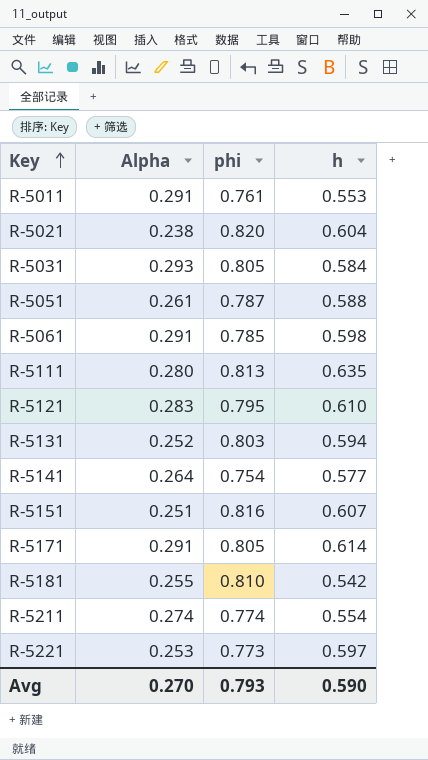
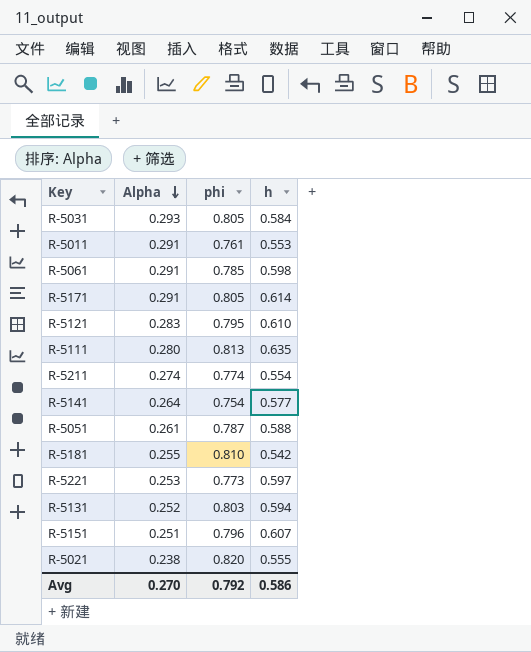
row order: Key ascending -> Alpha descending
R-5151 | phi: 0.816 -> 0.796
R-5021 | h: 0.604 -> 0.555
Avg | phi: 0.793 -> 0.792
Avg | h: 0.590 -> 0.586

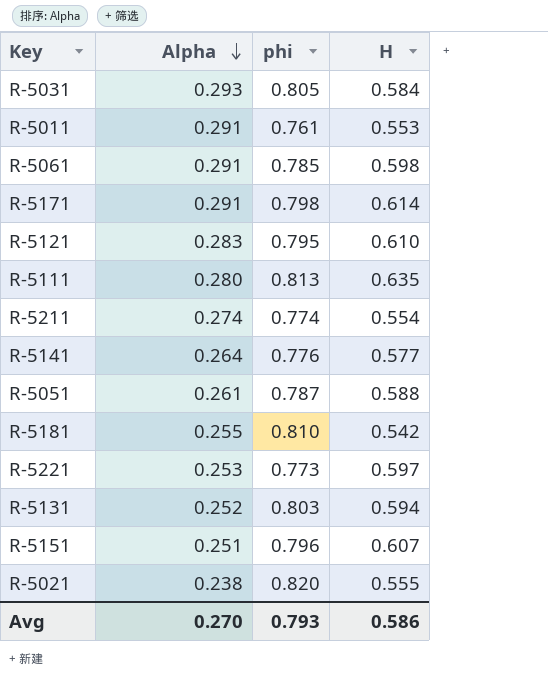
column name: h -> H
R-5171 | phi: 0.805 -> 0.798
R-5141 | phi: 0.754 -> 0.776
Avg | phi: 0.792 -> 0.793

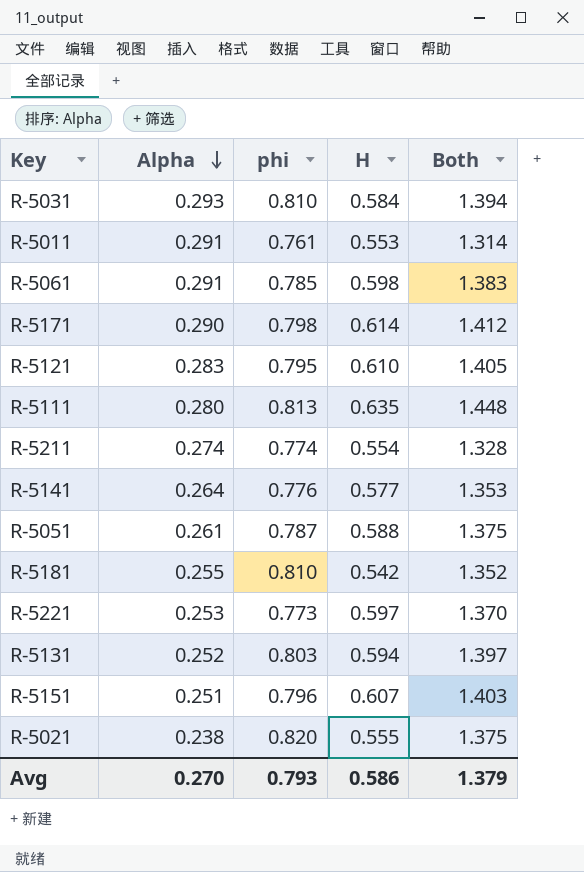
column Both | formula: none -> [phi] + [H]
R-5031 | phi: 0.805 -> 0.810
R-5171 | Alpha: 0.291 -> 0.290

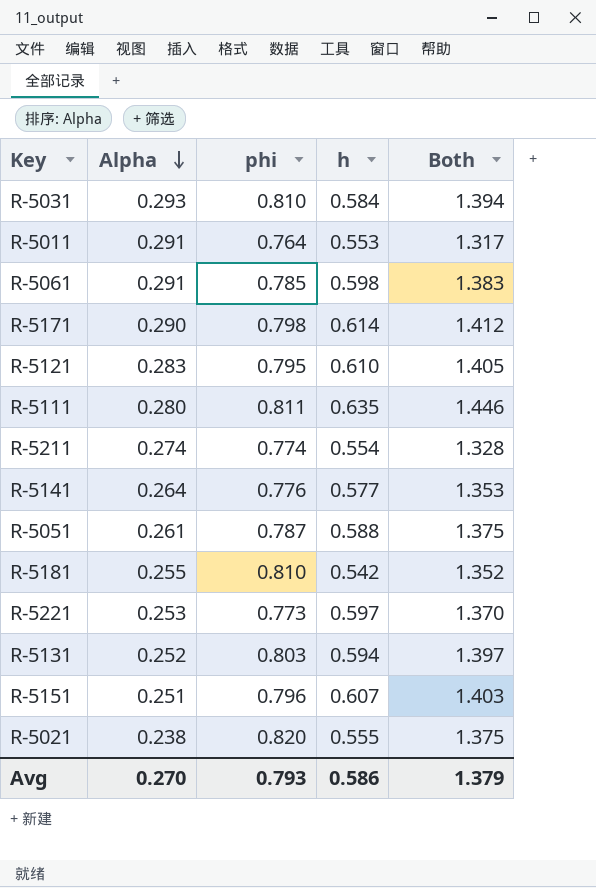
column name: H -> h
R-5011 | phi: 0.761 -> 0.764
R-5011 | Both: 1.314 -> 1.317
R-5111 | phi: 0.813 -> 0.811
R-5111 | Both: 1.448 -> 1.446

